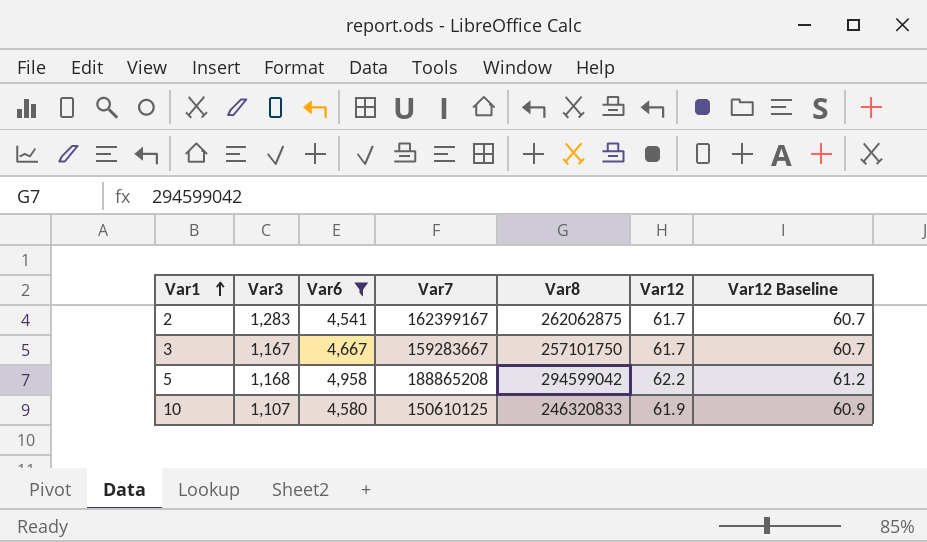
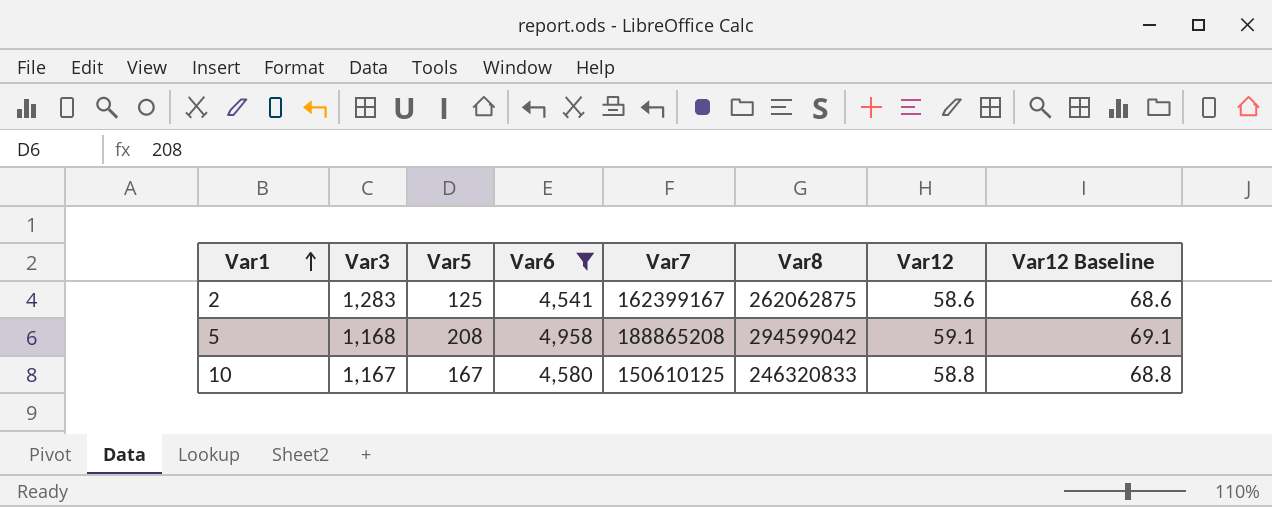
column Var5 | position: none -> 3
column Var12 Baseline | formula: [Var12] - 1 -> [Var12] + 10
row 3: 1,167 | 4,667 | 159283667 | 257101750 | 61.7 | 60.7 -> none
2 | Var12: 61.7 -> 58.6
5 | Var12: 62.2 -> 59.1
10 | Var3: 1,107 -> 1,167
10 | Var12: 61.9 -> 58.8

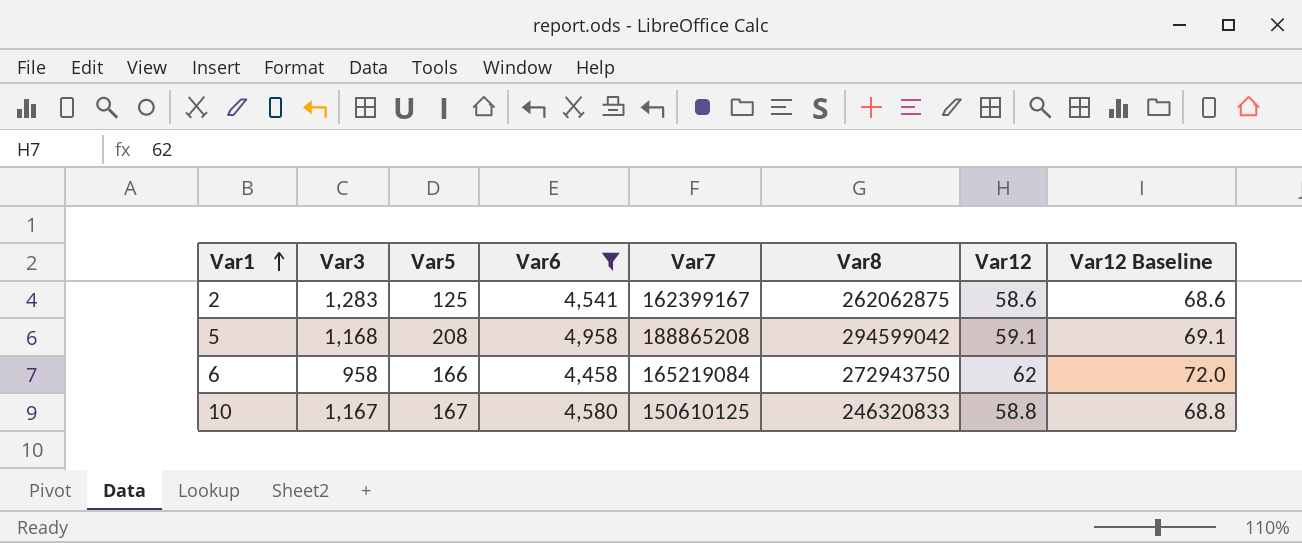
row 6: none -> 958 | 166 | 4,458 | 165219084 | 272943750 | 62 | 72.0

